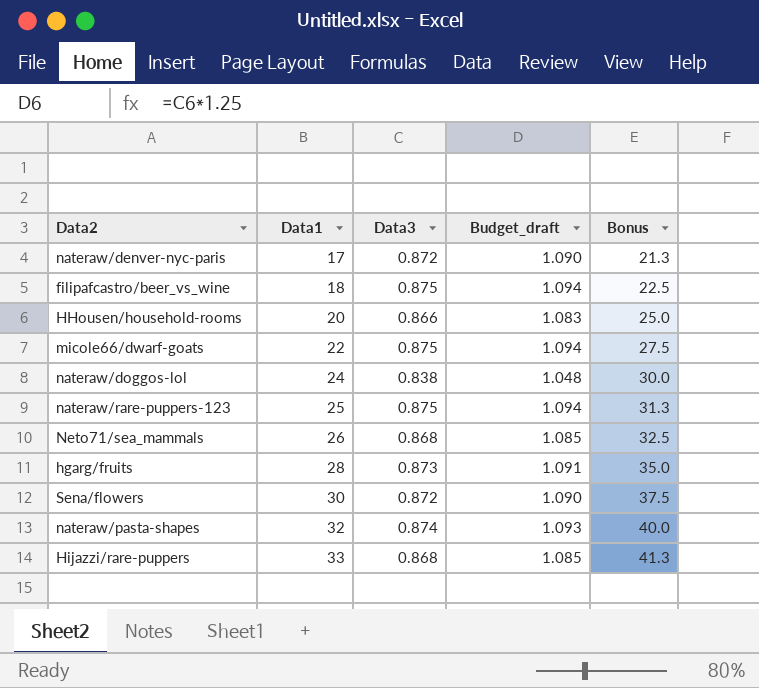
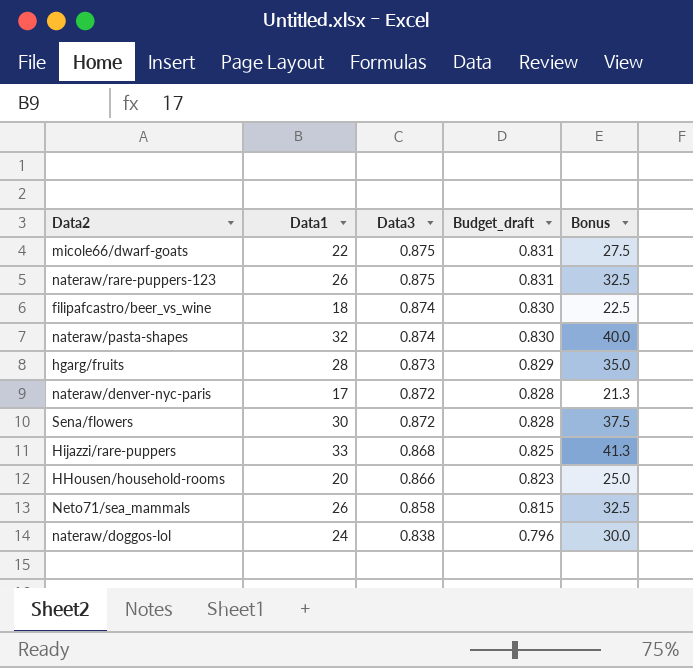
row order: Data1 ascending -> Data3 descending
column Budget_draft | formula: [Data3] * 1.25 -> [Data3] * 0.95
nateraw/rare-puppers-123 | Data1: 25 -> 26
nateraw/rare-puppers-123 | Bonus: 31.3 -> 32.5
filipafcastro/beer_vs_wine | Data3: 0.875 -> 0.874
Neto71/sea_mammals | Data3: 0.868 -> 0.858

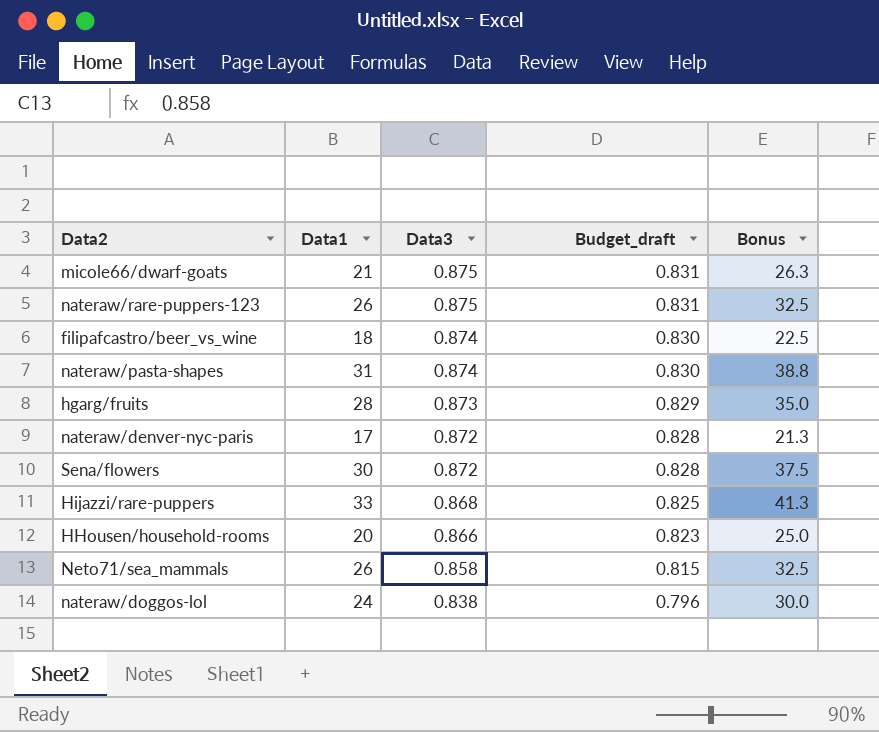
micole66/dwarf-goats | Data1: 22 -> 21
micole66/dwarf-goats | Bonus: 27.5 -> 26.3
nateraw/pasta-shapes | Data1: 32 -> 31
nateraw/pasta-shapes | Bonus: 40.0 -> 38.8

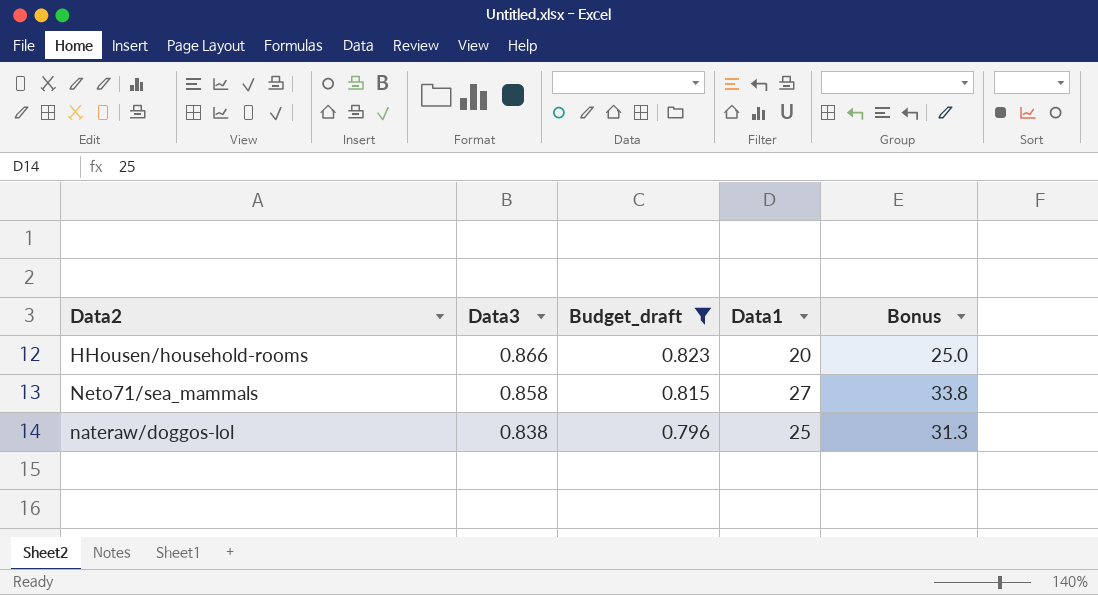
filter: none -> Budget_draft <= 0.823
column Data1 | position: 2 -> 4
Neto71/sea_mammals | Data1: 26 -> 27
Neto71/sea_mammals | Bonus: 32.5 -> 33.8
nateraw/doggos-lol | Data1: 24 -> 25
nateraw/doggos-lol | Bonus: 30.0 -> 31.3

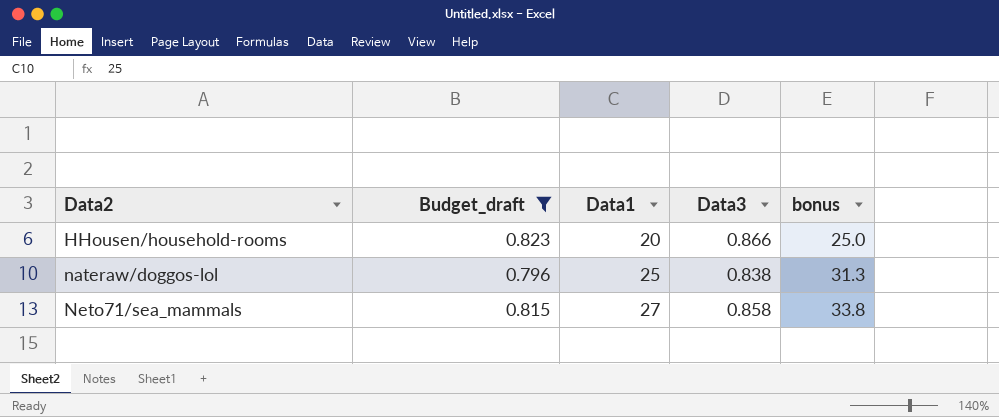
row order: Data3 descending -> Data2 ascending
column Data3 | position: 2 -> 4
column name: Bonus -> bonus

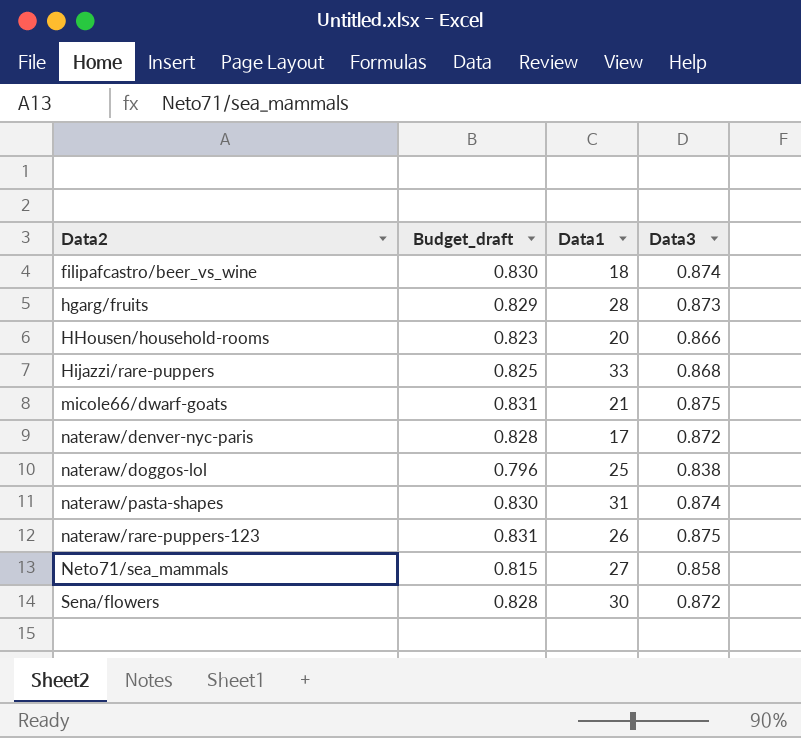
filter: Budget_draft <= 0.823 -> none
column bonus | formula: [Data1] * 1.25 -> none

